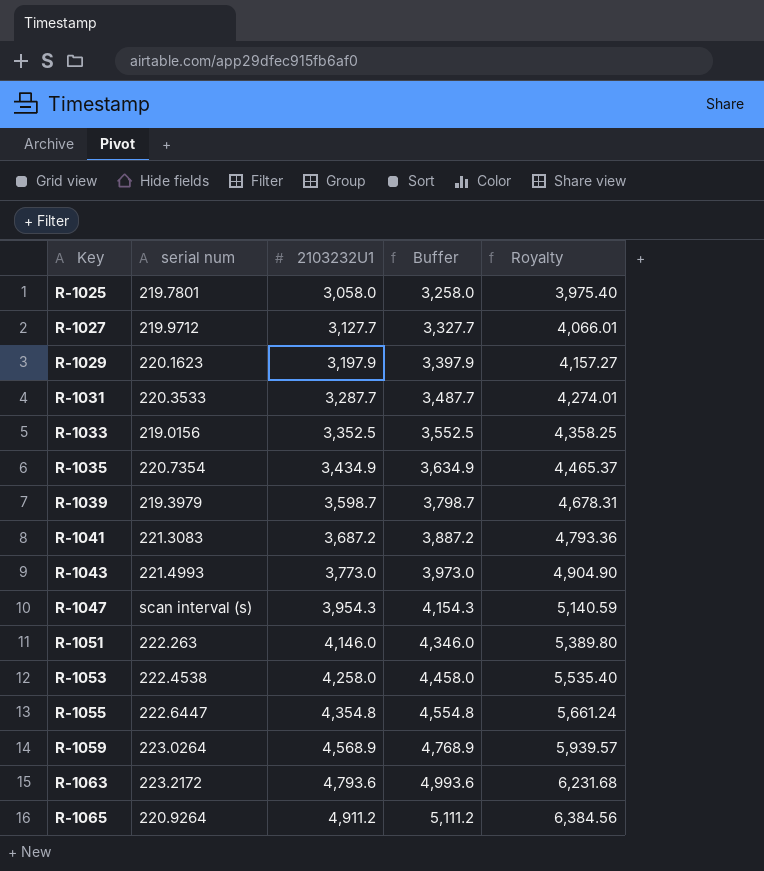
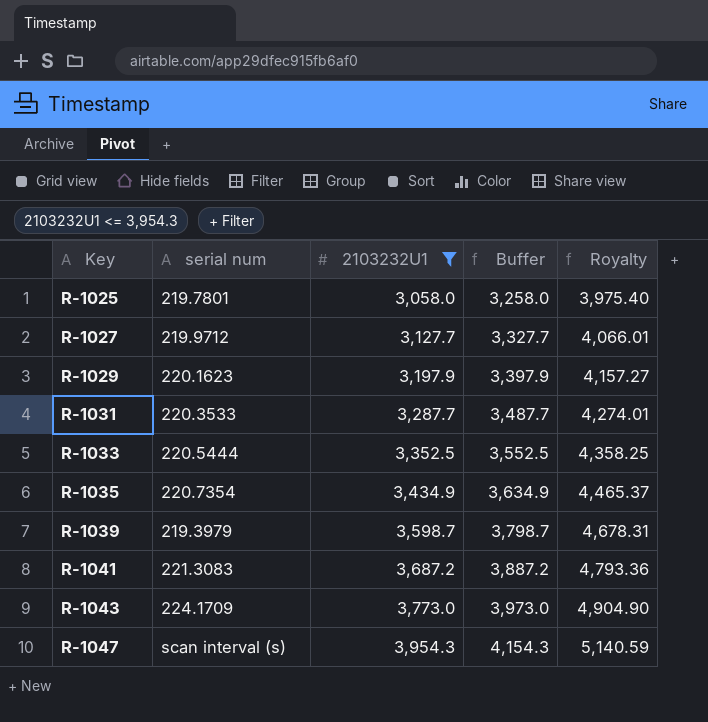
filter: none -> 2103232U1 <= 3,954.3
R-1033 | serial num: 219.0156 -> 220.5444
R-1043 | serial num: 221.4993 -> 224.1709

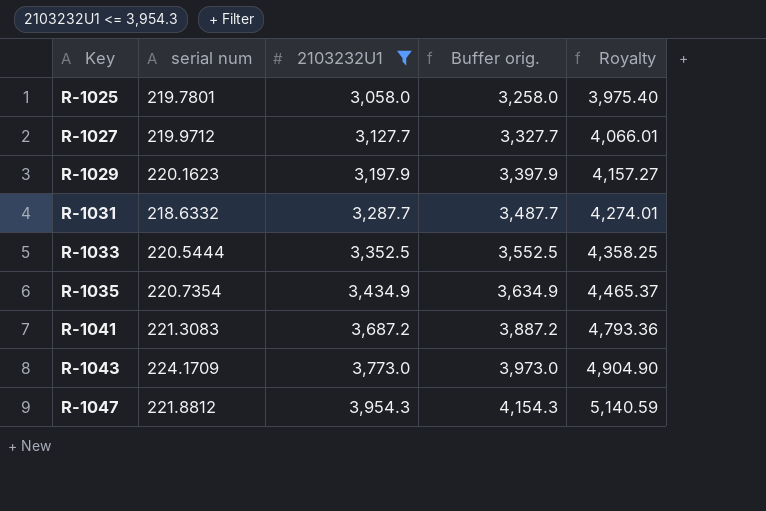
column name: Buffer -> Buffer orig.
row R-1039: 219.3979 | 3,598.7 | 3,798.7 | 4,678.31 -> none
R-1031 | serial num: 220.3533 -> 218.6332
R-1047 | serial num: scan interval (s) -> 221.8812

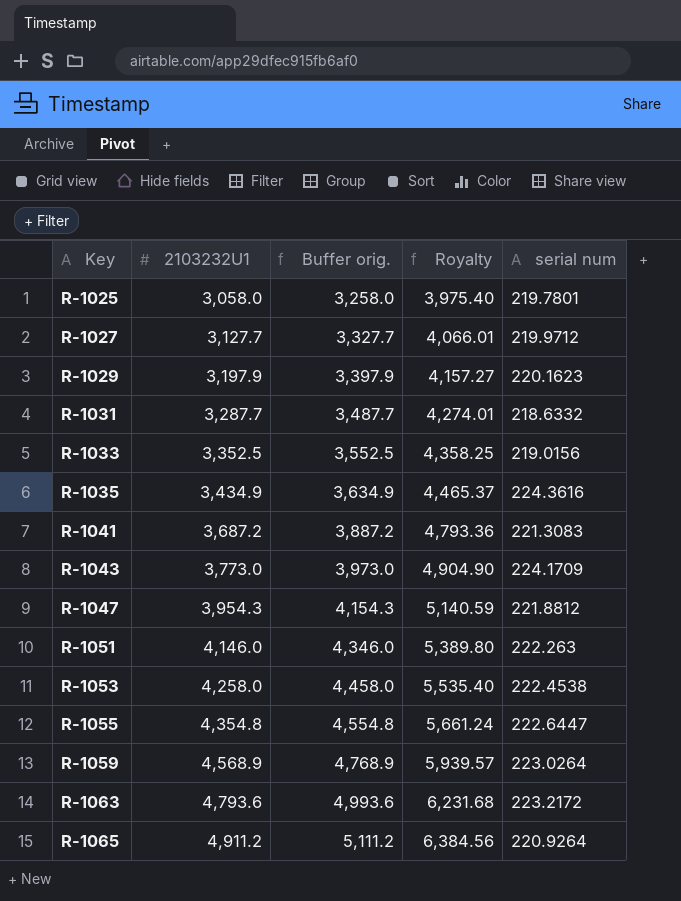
filter: 2103232U1 <= 3,954.3 -> none
column serial num | position: 2 -> 5
R-1033 | serial num: 220.5444 -> 219.0156
R-1035 | serial num: 220.7354 -> 224.3616

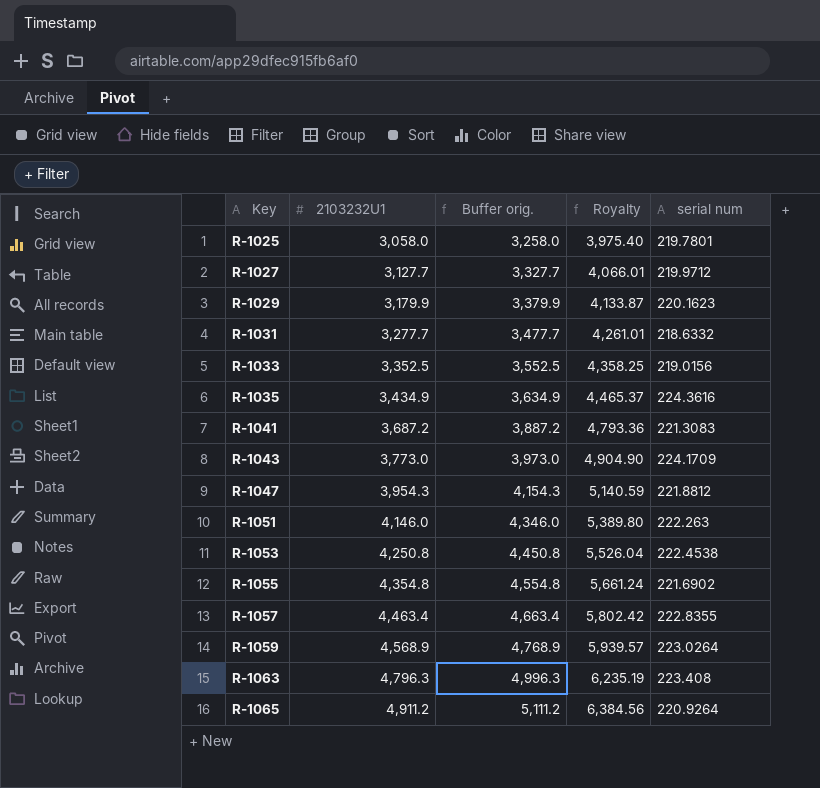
R-1029 | 2103232U1: 3,197.9 -> 3,179.9
R-1029 | Buffer orig.: 3,397.9 -> 3,379.9
R-1029 | Royalty: 4,157.27 -> 4,133.87
R-1031 | 2103232U1: 3,287.7 -> 3,277.7
R-1031 | Buffer orig.: 3,487.7 -> 3,477.7
R-1031 | Royalty: 4,274.01 -> 4,261.01
R-1053 | 2103232U1: 4,258.0 -> 4,250.8
R-1053 | Buffer orig.: 4,458.0 -> 4,450.8
R-1053 | Royalty: 5,535.40 -> 5,526.04
R-1055 | serial num: 222.6447 -> 221.6902
row R-1057: none -> 4,463.4 | 4,663.4 | 5,802.42 | 222.8355
R-1063 | 2103232U1: 4,793.6 -> 4,796.3
R-1063 | Buffer orig.: 4,993.6 -> 4,996.3
R-1063 | Royalty: 6,231.68 -> 6,235.19
R-1063 | serial num: 223.2172 -> 223.408

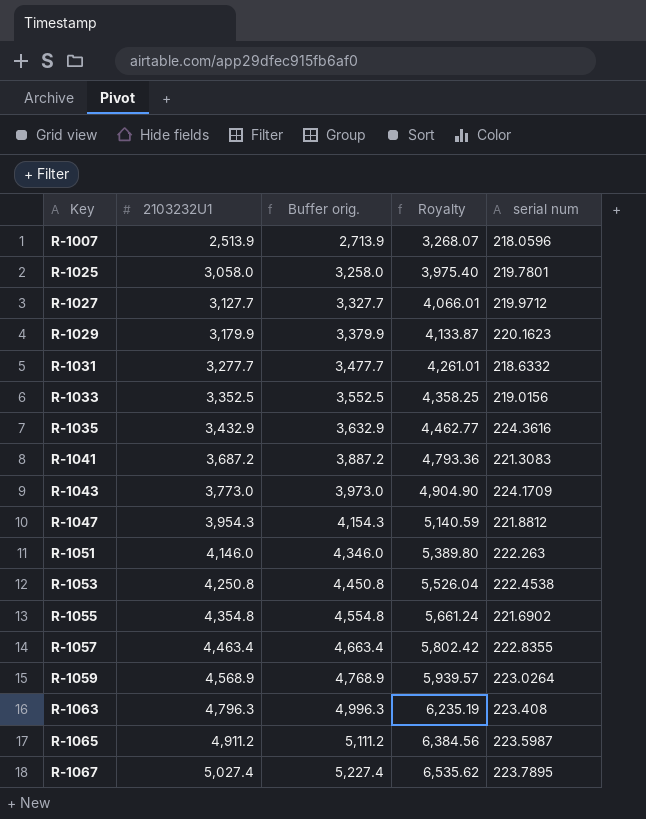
row R-1007: none -> 2,513.9 | 2,713.9 | 3,268.07 | 218.0596
R-1035 | 2103232U1: 3,434.9 -> 3,432.9
R-1035 | Buffer orig.: 3,634.9 -> 3,632.9
R-1035 | Royalty: 4,465.37 -> 4,462.77
R-1065 | serial num: 220.9264 -> 223.5987
row R-1067: none -> 5,027.4 | 5,227.4 | 6,535.62 | 223.7895

